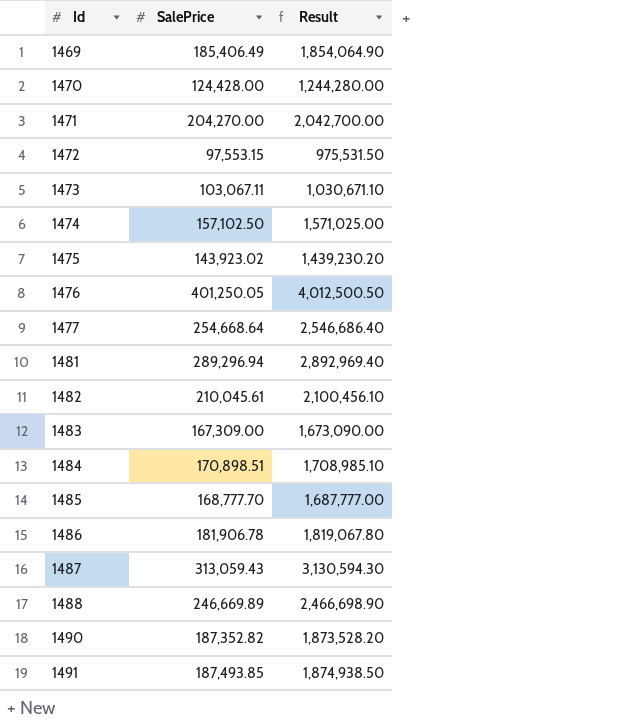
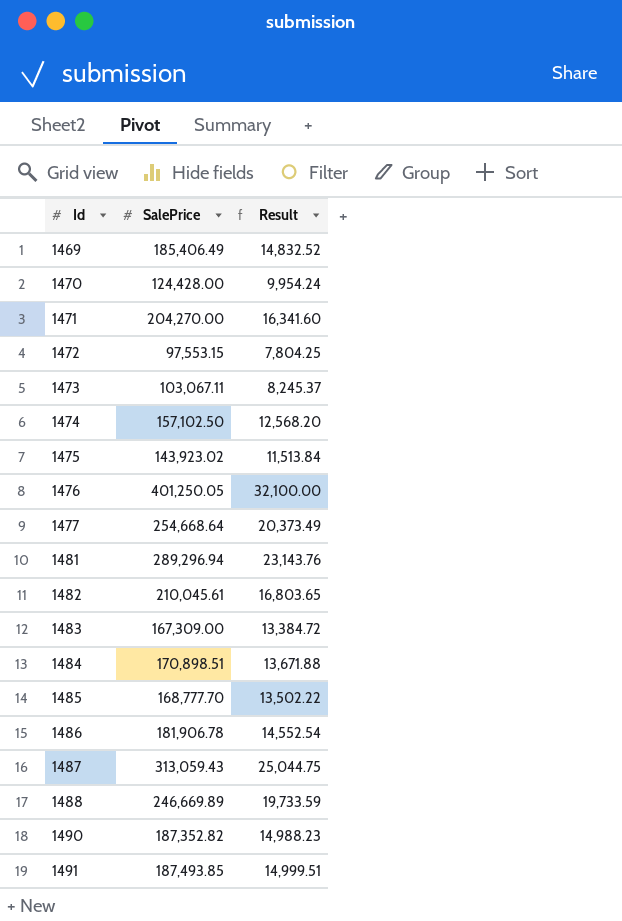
column Result | formula: [SalePrice] * 10 -> [SalePrice] * 0.08

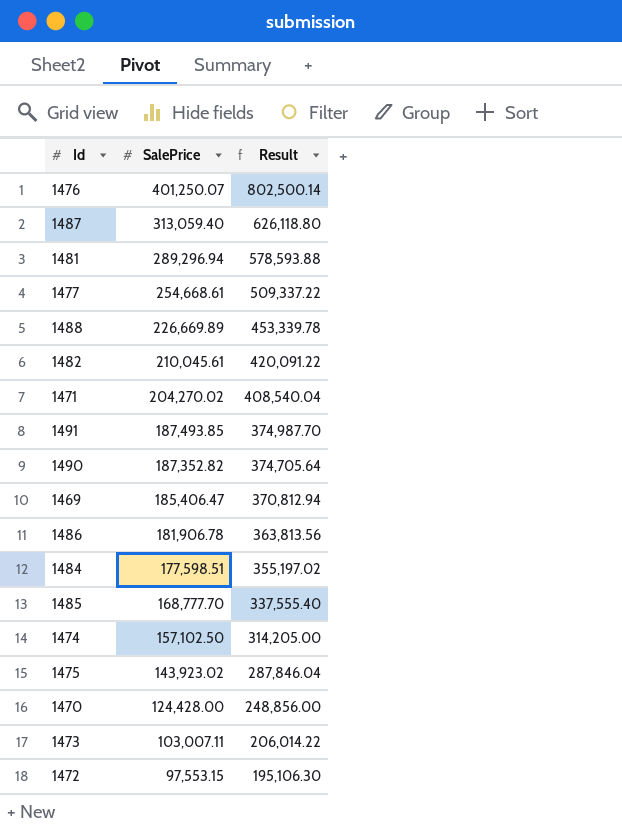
row order: Id ascending -> SalePrice descending
column Result | formula: [SalePrice] * 0.08 -> [SalePrice] * 2
row 1483: 167,309.00 | 13,384.72 -> none
1476 | SalePrice: 401,250.05 -> 401,250.07
1487 | SalePrice: 313,059.43 -> 313,059.40
1477 | SalePrice: 254,668.64 -> 254,668.61
1488 | SalePrice: 246,669.89 -> 226,669.89
1471 | SalePrice: 204,270.00 -> 204,270.02
1469 | SalePrice: 185,406.49 -> 185,406.47
1484 | SalePrice: 170,898.51 -> 177,598.51
1473 | SalePrice: 103,067.11 -> 103,007.11

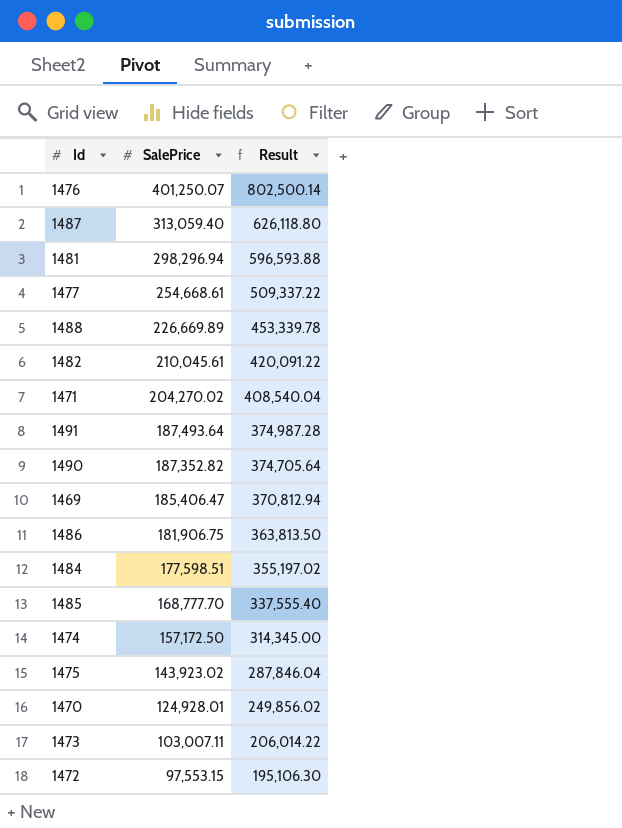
1481 | SalePrice: 289,296.94 -> 298,296.94
1481 | Result: 578,593.88 -> 596,593.88
1491 | SalePrice: 187,493.85 -> 187,493.64
1491 | Result: 374,987.70 -> 374,987.28
1486 | SalePrice: 181,906.78 -> 181,906.75
1486 | Result: 363,813.56 -> 363,813.50
1474 | SalePrice: 157,102.50 -> 157,172.50
1474 | Result: 314,205.00 -> 314,345.00
1470 | SalePrice: 124,428.00 -> 124,928.01
1470 | Result: 248,856.00 -> 249,856.02

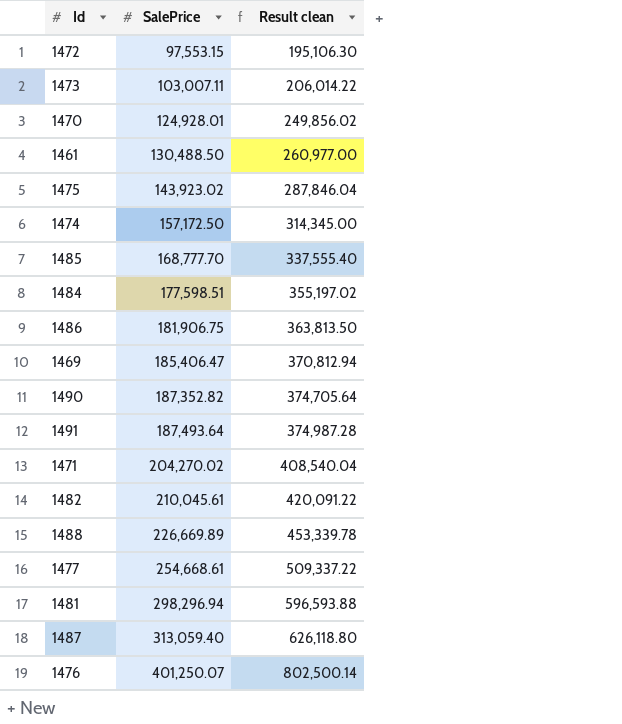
row order: SalePrice descending -> SalePrice ascending
column name: Result -> Result clean
row 1461: none -> 130,488.50 | 260,977.00

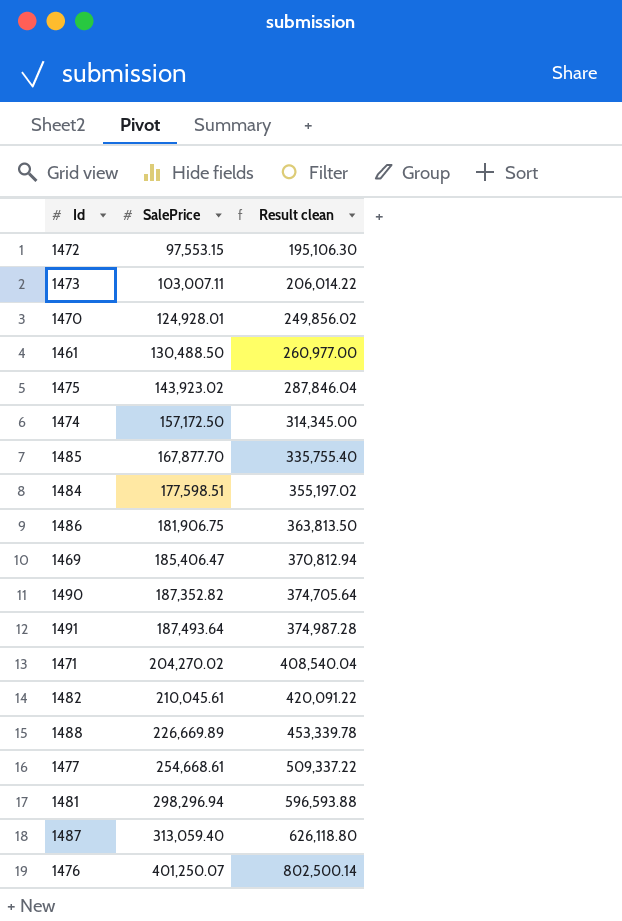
1485 | SalePrice: 168,777.70 -> 167,877.70
1485 | Result clean: 337,555.40 -> 335,755.40

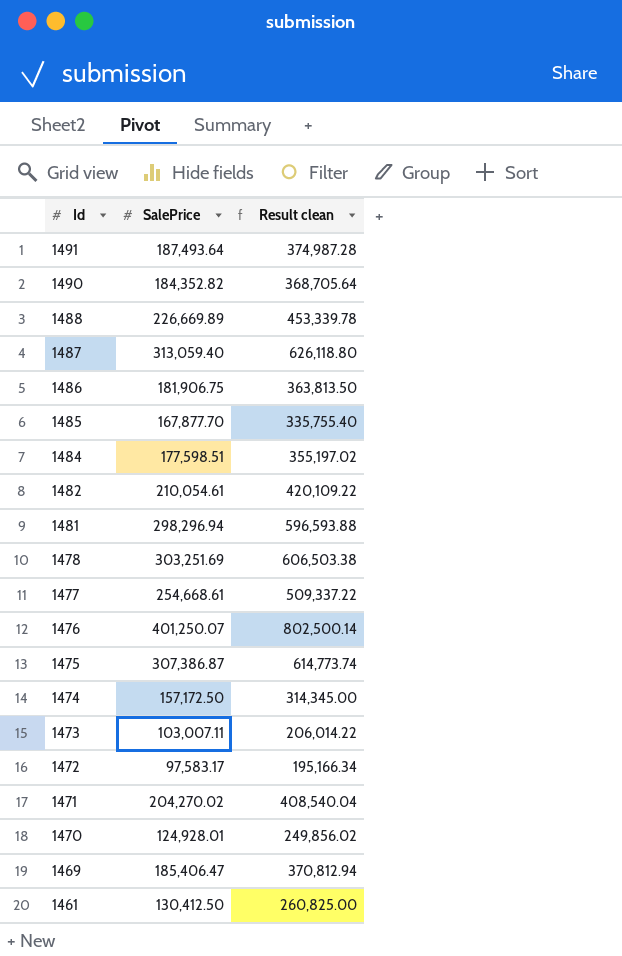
row order: SalePrice ascending -> Id descending
1490 | SalePrice: 187,352.82 -> 184,352.82
1490 | Result clean: 374,705.64 -> 368,705.64
1482 | SalePrice: 210,045.61 -> 210,054.61
1482 | Result clean: 420,091.22 -> 420,109.22
row 1478: none -> 303,251.69 | 606,503.38
1475 | SalePrice: 143,923.02 -> 307,386.87
1475 | Result clean: 287,846.04 -> 614,773.74
1472 | SalePrice: 97,553.15 -> 97,583.17
1472 | Result clean: 195,106.30 -> 195,166.34
1461 | SalePrice: 130,488.50 -> 130,412.50
1461 | Result clean: 260,977.00 -> 260,825.00

